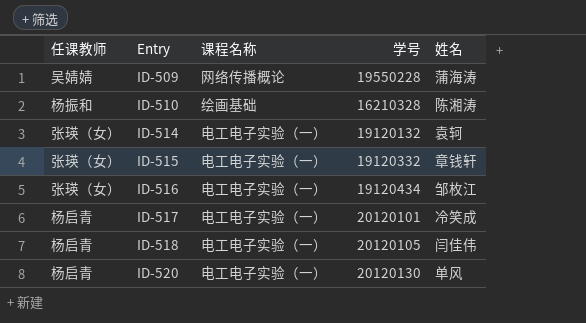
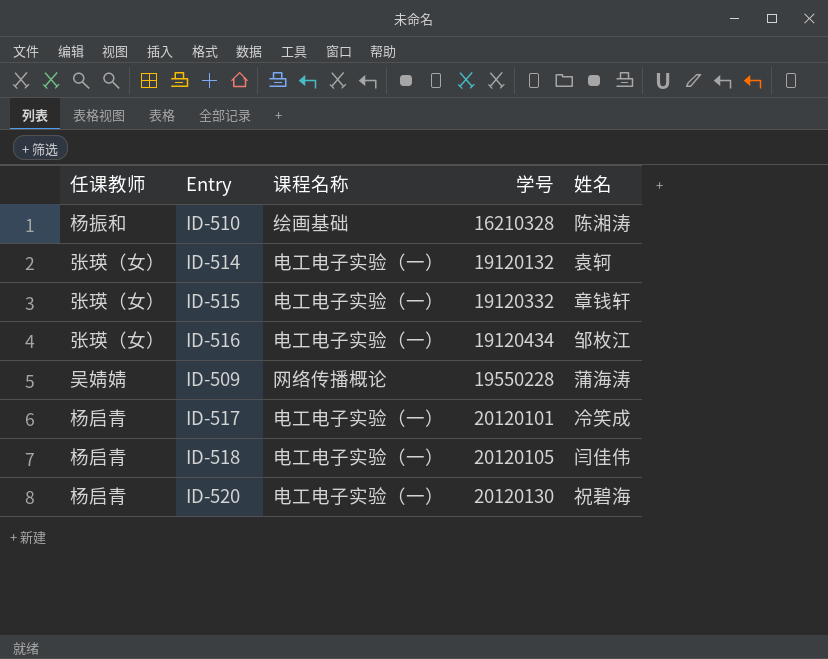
row order: Entry ascending -> 学号 ascending
ID-520 | 姓名: 单风 -> 祝碧海

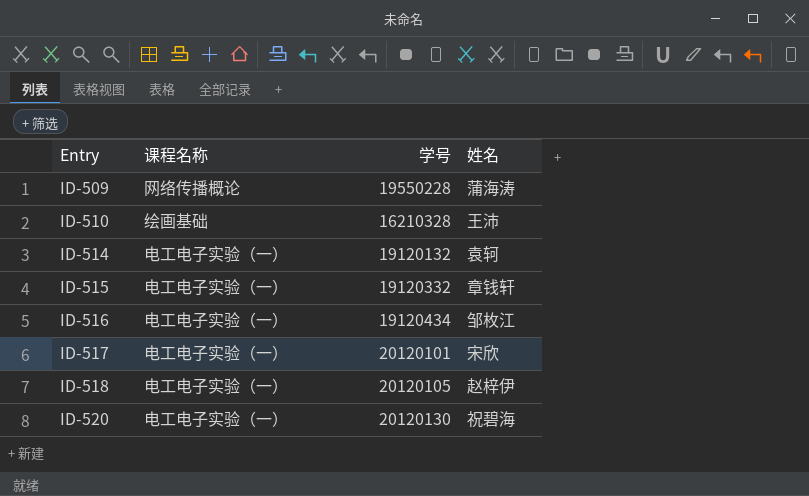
row order: 学号 ascending -> Entry ascending
column 任课教师 | position: 1 -> none
ID-510 | 姓名: 陈湘涛 -> 王沛
ID-517 | 姓名: 冷笑成 -> 宋欣
ID-518 | 姓名: 闫佳伟 -> 赵梓伊

